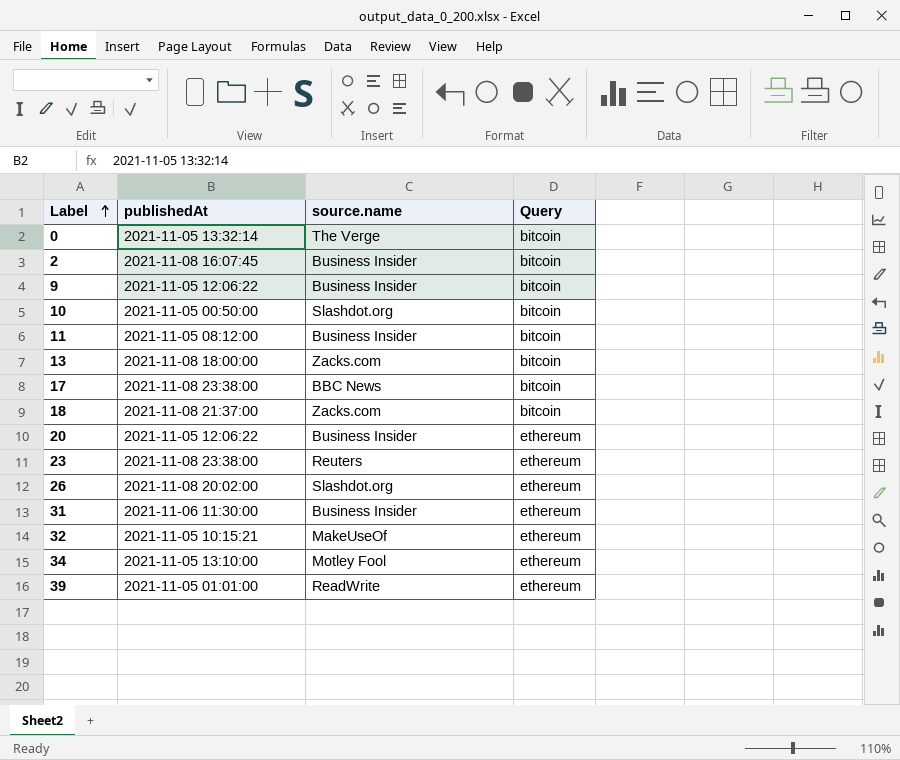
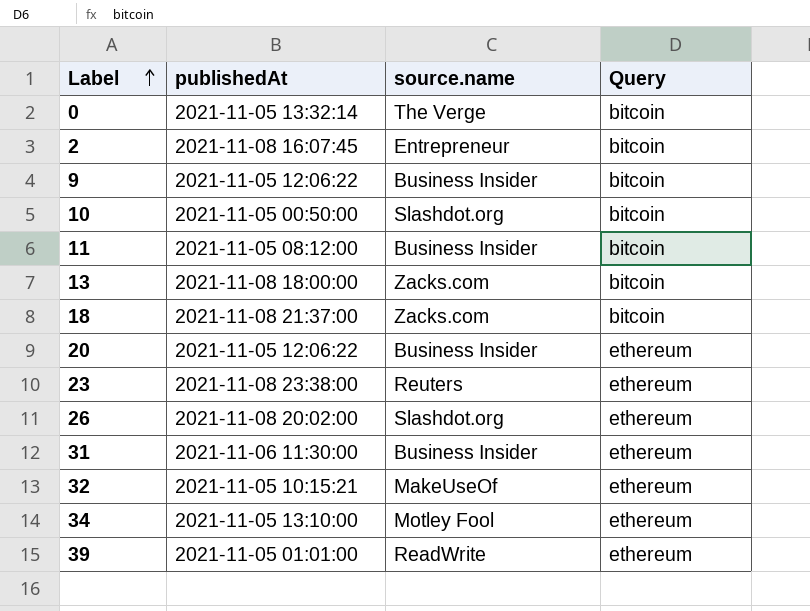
row 17: 2021-11-08 23:38:00 | BBC News | bitcoin -> none
2 | source.name: Business Insider -> Entrepreneur

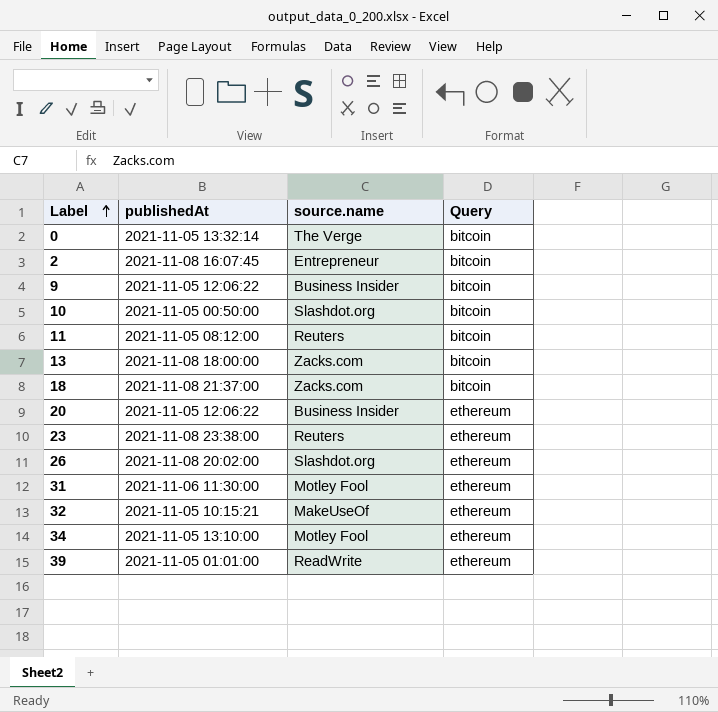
11 | source.name: Business Insider -> Reuters
31 | source.name: Business Insider -> Motley Fool

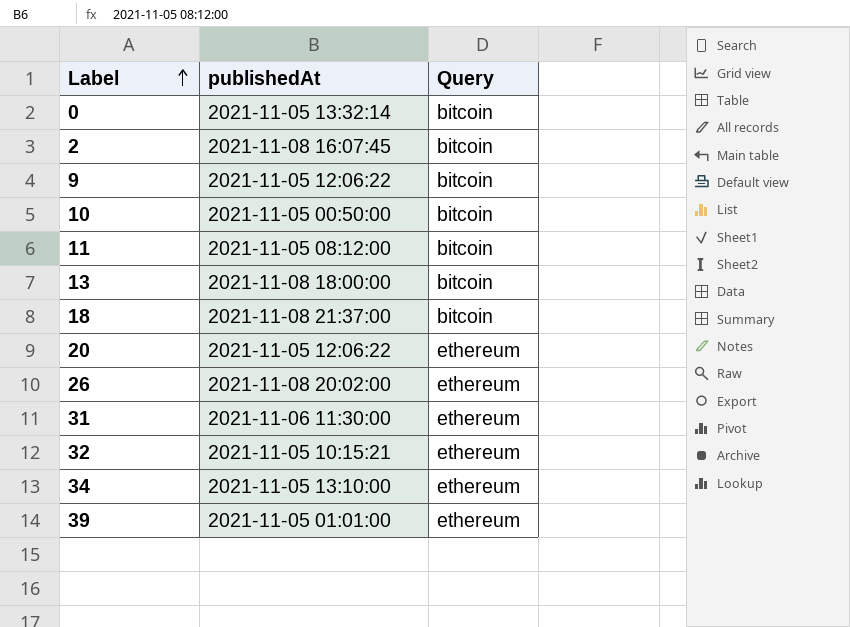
column source.name | position: 3 -> none
row 23: 2021-11-08 23:38:00 | Reuters | ethereum -> none

